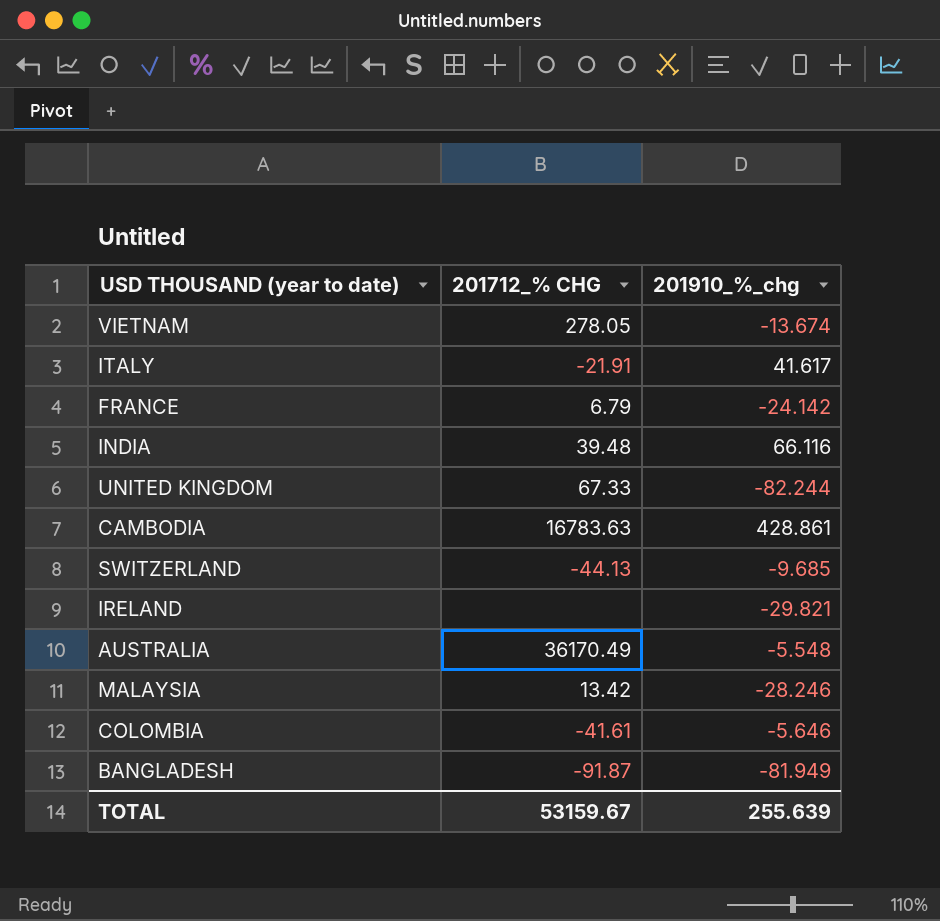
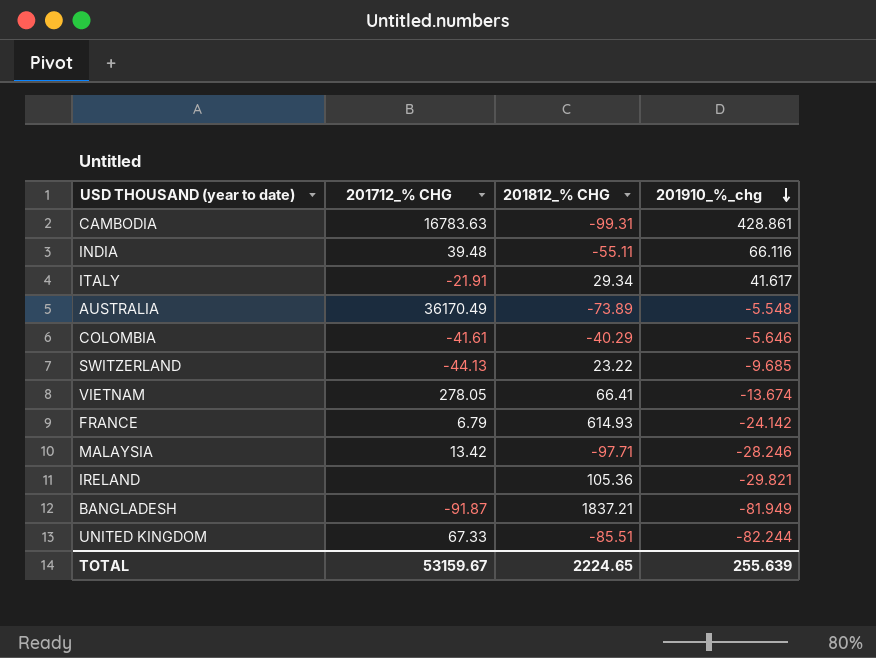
row order: none -> 201910_%_chg descending
column 201812_% CHG | position: none -> 3

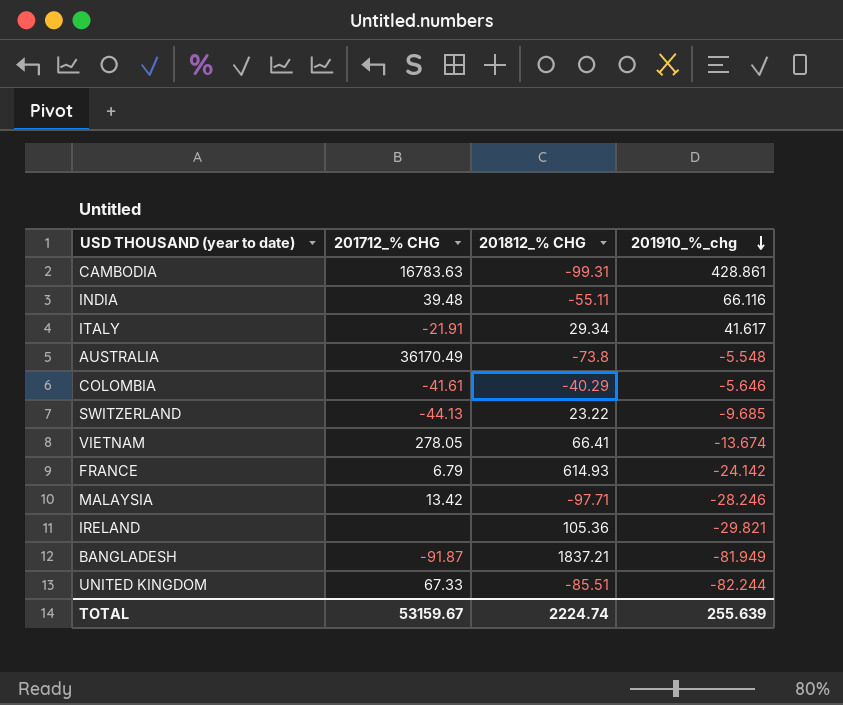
AUSTRALIA | 201812_% CHG: -73.89 -> -73.8
TOTAL | 201812_% CHG: 2224.65 -> 2224.74

